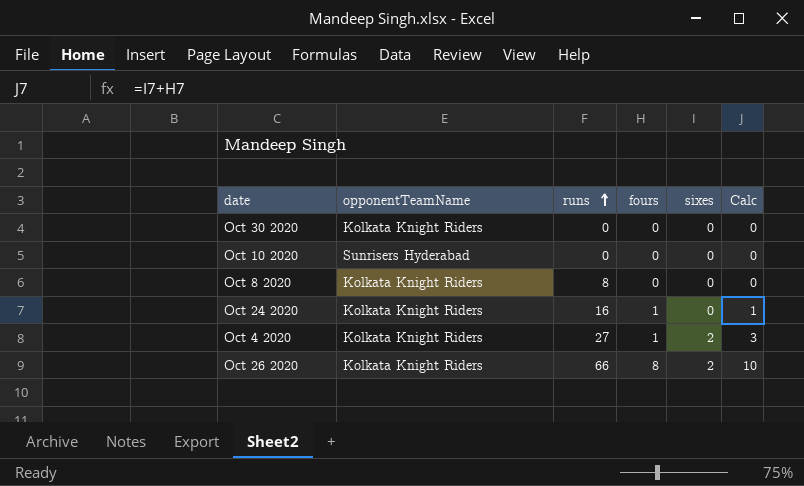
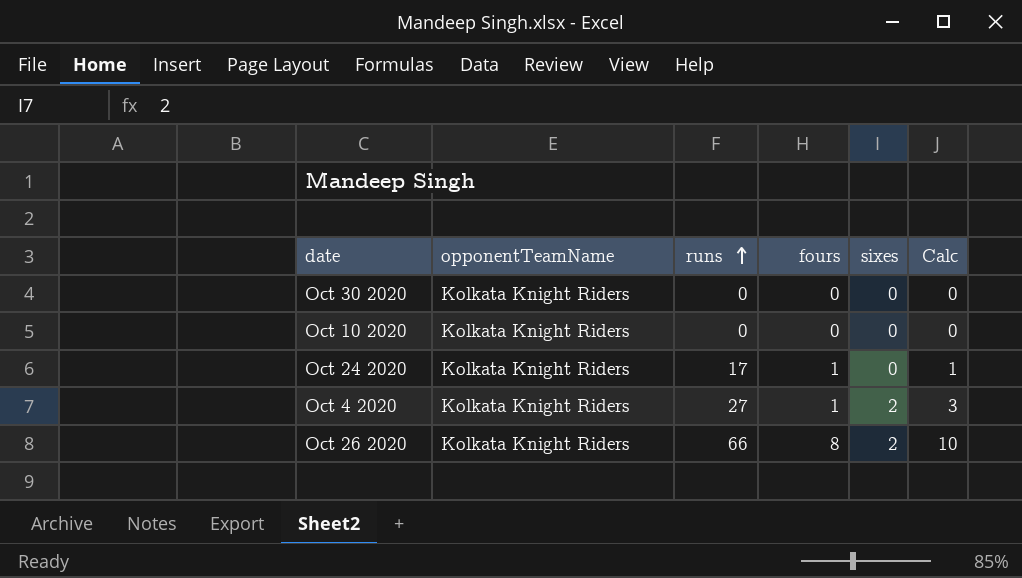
row Oct 8 2020: Kolkata Knight Riders | 8 | 0 | 0 | 0 -> none
Oct 10 2020 | opponentTeamName: Sunrisers Hyderabad -> Kolkata Knight Riders
Oct 24 2020 | runs: 16 -> 17

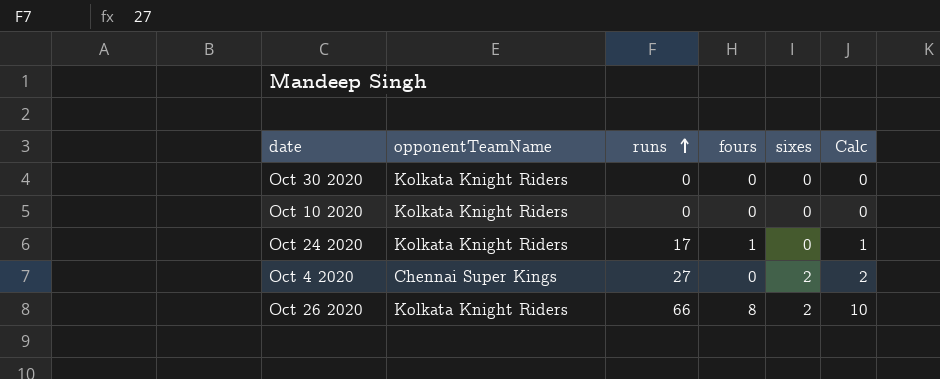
Oct 4 2020 | opponentTeamName: Kolkata Knight Riders -> Chennai Super Kings
Oct 4 2020 | fours: 1 -> 0
Oct 4 2020 | Calc: 3 -> 2

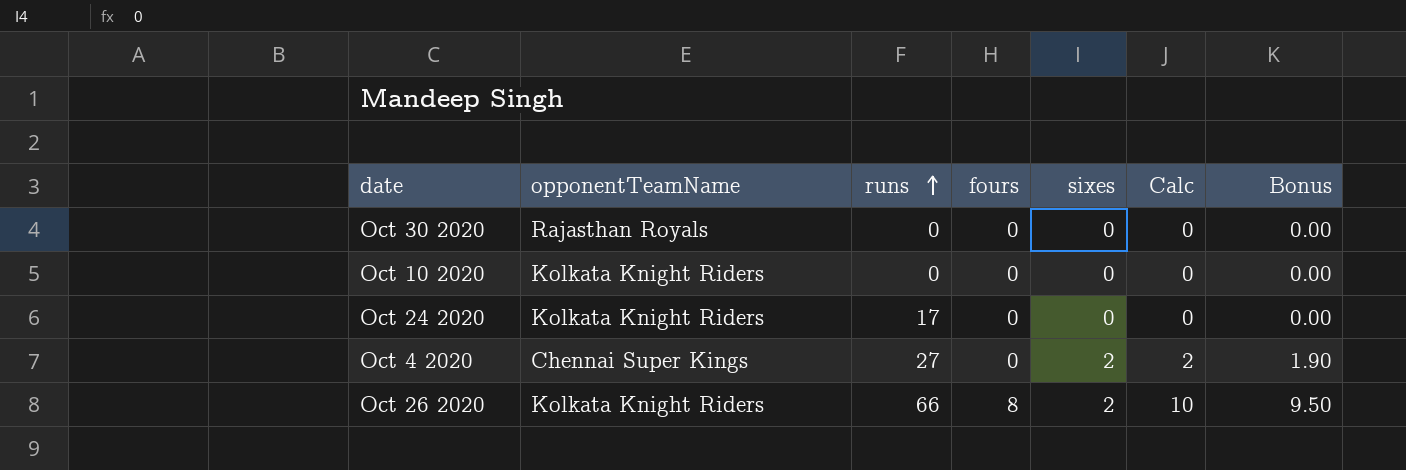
column Bonus | formula: none -> [Calc] * 0.95
Oct 30 2020 | opponentTeamName: Kolkata Knight Riders -> Rajasthan Royals
Oct 24 2020 | fours: 1 -> 0
Oct 24 2020 | Calc: 1 -> 0

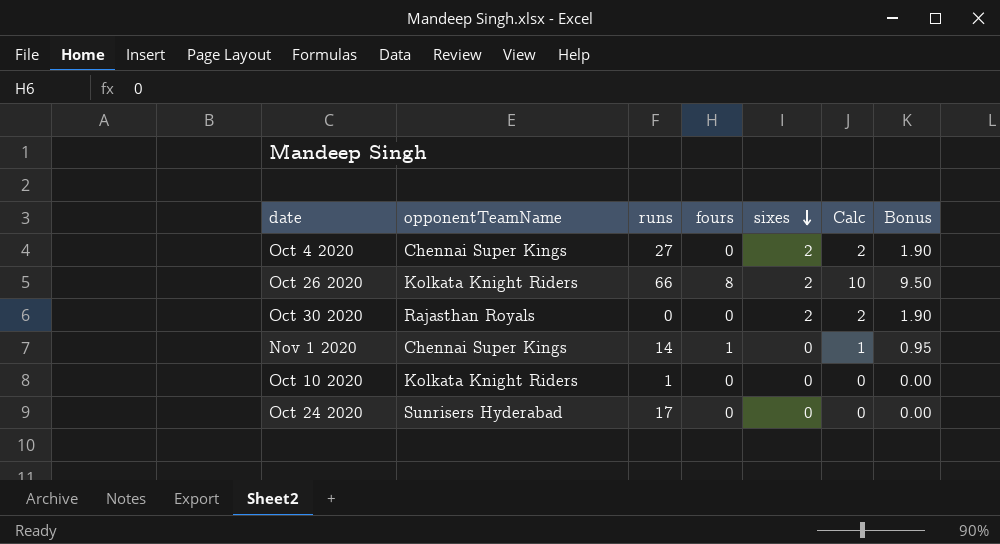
row order: runs ascending -> sixes descending
Oct 30 2020 | sixes: 0 -> 2
Oct 30 2020 | Calc: 0 -> 2
Oct 30 2020 | Bonus: 0.00 -> 1.90
row Nov 1 2020: none -> Chennai Super Kings | 14 | 1 | 0 | 1 | 0.95
Oct 10 2020 | runs: 0 -> 1
Oct 24 2020 | opponentTeamName: Kolkata Knight Riders -> Sunrisers Hyderabad

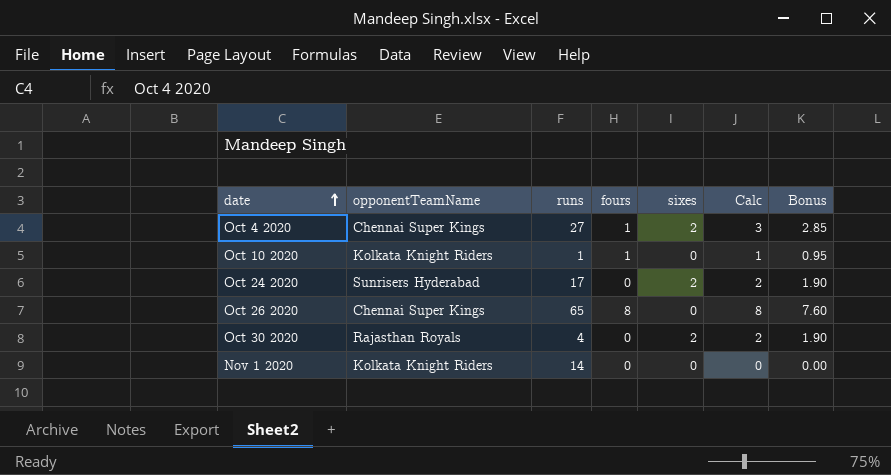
row order: sixes descending -> date ascending
Oct 4 2020 | fours: 0 -> 1
Oct 4 2020 | Calc: 2 -> 3
Oct 4 2020 | Bonus: 1.90 -> 2.85
Oct 10 2020 | fours: 0 -> 1
Oct 10 2020 | Calc: 0 -> 1
Oct 10 2020 | Bonus: 0.00 -> 0.95
Oct 24 2020 | sixes: 0 -> 2
Oct 24 2020 | Calc: 0 -> 2
Oct 24 2020 | Bonus: 0.00 -> 1.90
Oct 26 2020 | opponentTeamName: Kolkata Knight Riders -> Chennai Super Kings
Oct 26 2020 | runs: 66 -> 65
Oct 26 2020 | sixes: 2 -> 0
Oct 26 2020 | Calc: 10 -> 8
Oct 26 2020 | Bonus: 9.50 -> 7.60
Oct 30 2020 | runs: 0 -> 4
Nov 1 2020 | opponentTeamName: Chennai Super Kings -> Kolkata Knight Riders
Nov 1 2020 | fours: 1 -> 0
Nov 1 2020 | Calc: 1 -> 0
Nov 1 2020 | Bonus: 0.95 -> 0.00

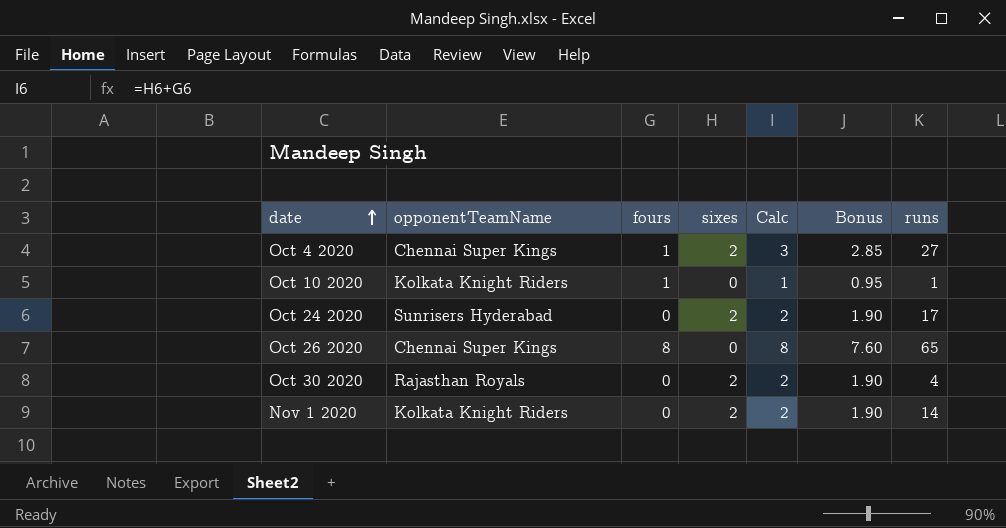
column runs | position: 3 -> 7
Nov 1 2020 | sixes: 0 -> 2
Nov 1 2020 | Calc: 0 -> 2
Nov 1 2020 | Bonus: 0.00 -> 1.90

